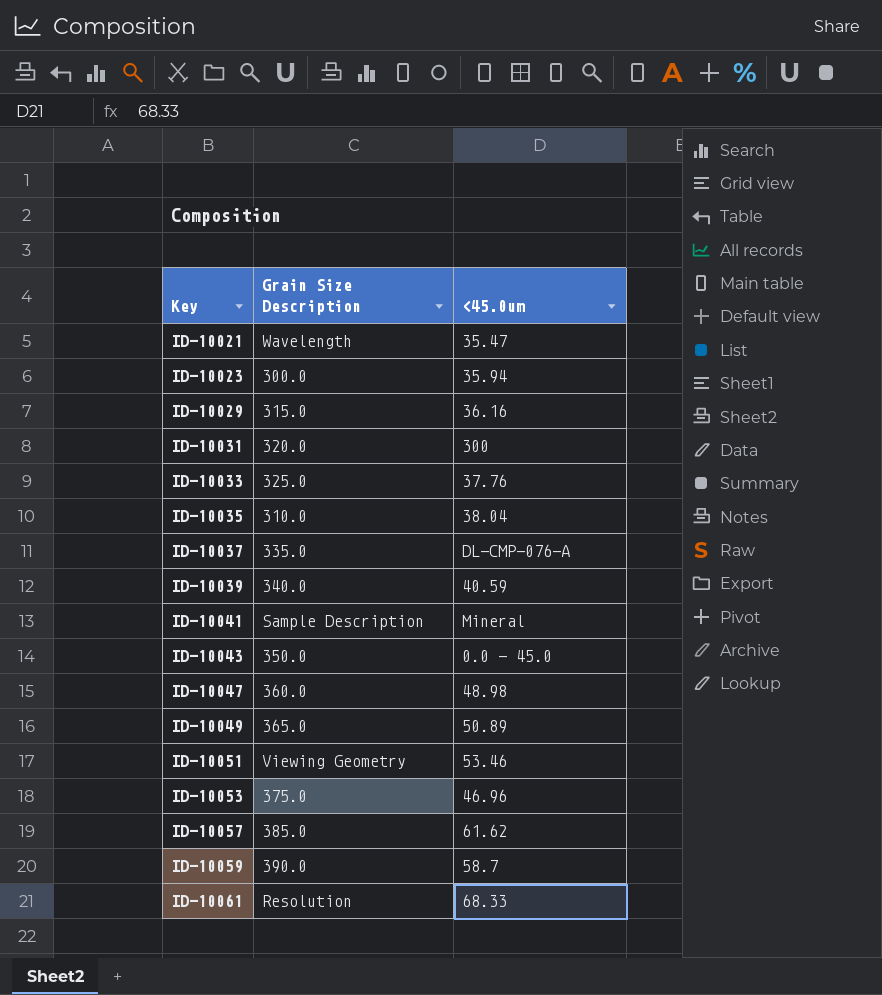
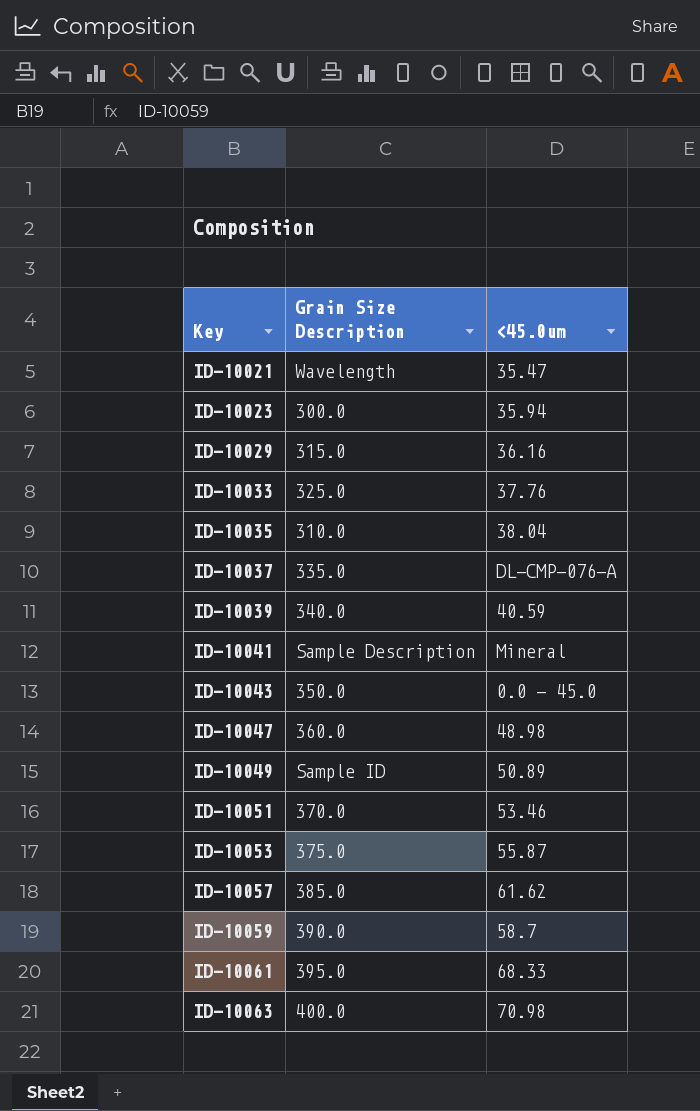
row ID-10031: 320.0 | 300 -> none
ID-10049 | Grain Size Description: 365.0 -> Sample ID
ID-10051 | Grain Size Description: Viewing Geometry -> 370.0
ID-10053 | <45.0um: 46.96 -> 55.87
ID-10061 | Grain Size Description: Resolution -> 395.0
row ID-10063: none -> 400.0 | 70.98

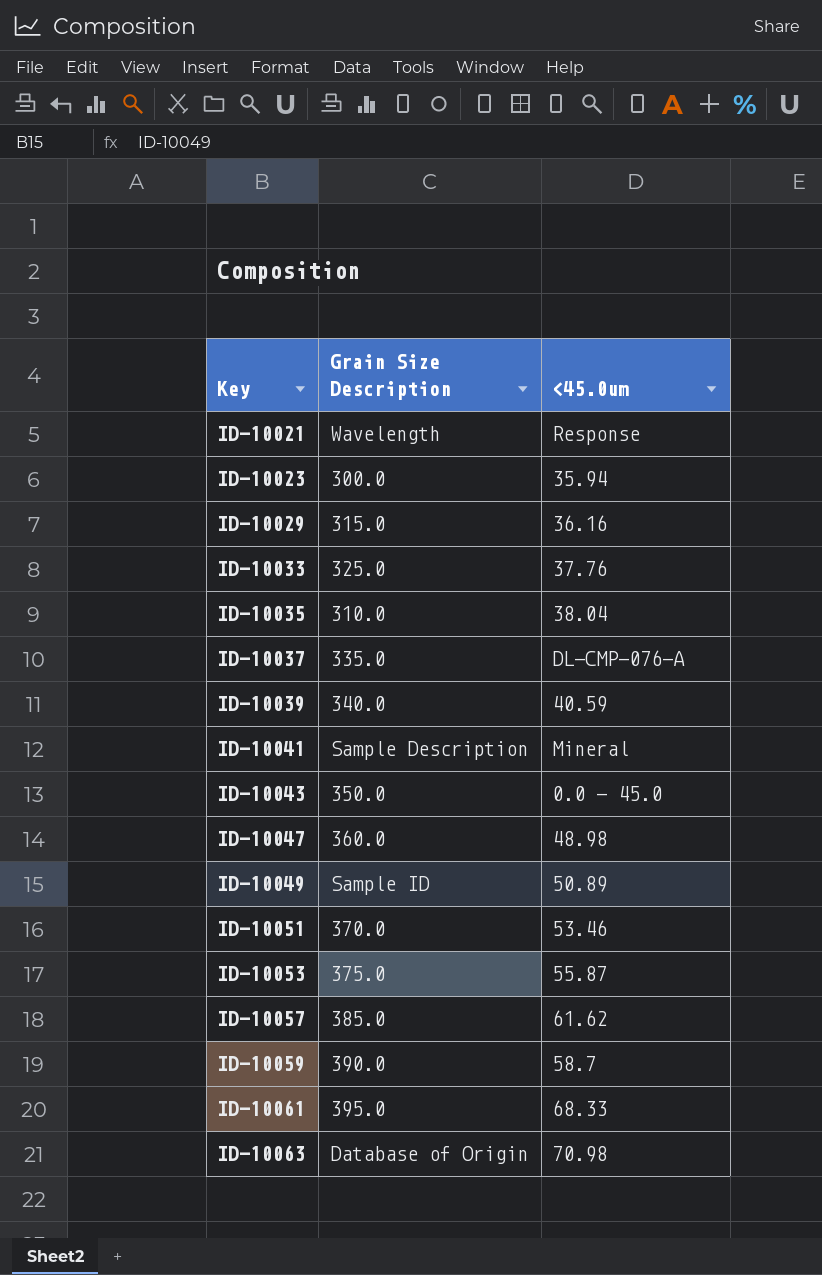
ID-10021 | <45.0um: 35.47 -> Response
ID-10063 | Grain Size Description: 400.0 -> Database of Origin

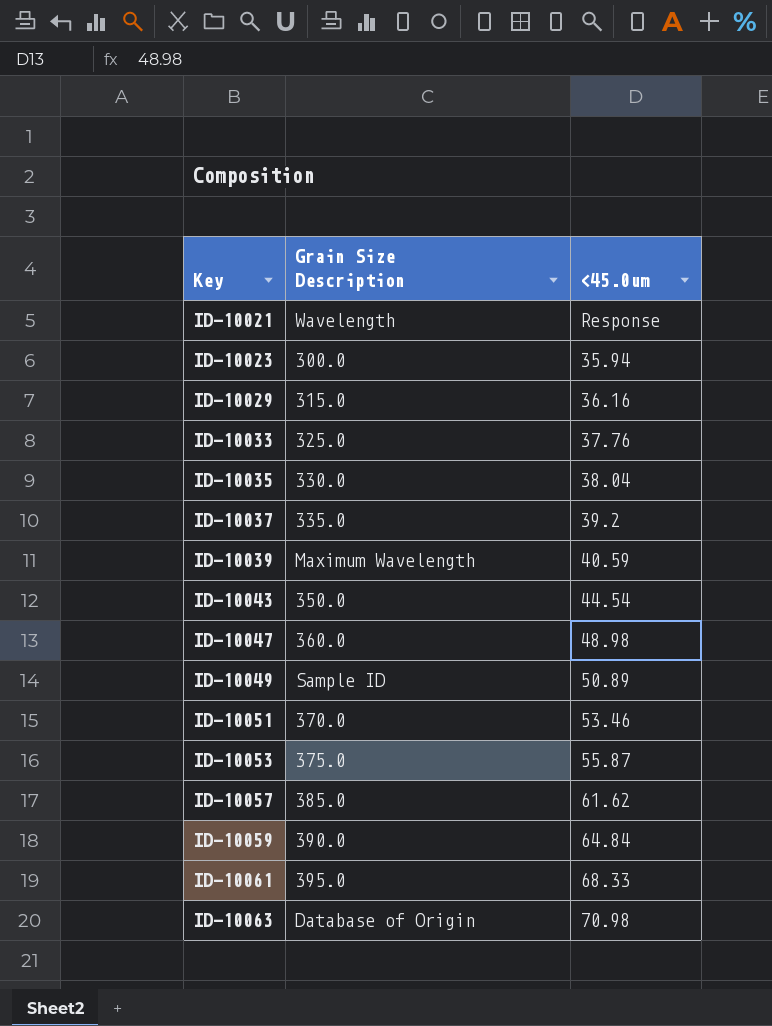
row ID-10041: Sample Description | Mineral -> none
ID-10035 | Grain Size Description: 310.0 -> 330.0
ID-10037 | <45.0um: DL-CMP-076-A -> 39.2
ID-10039 | Grain Size Description: 340.0 -> Maximum Wavelength
ID-10043 | <45.0um: 0.0 - 45.0 -> 44.54
ID-10059 | <45.0um: 58.7 -> 64.84

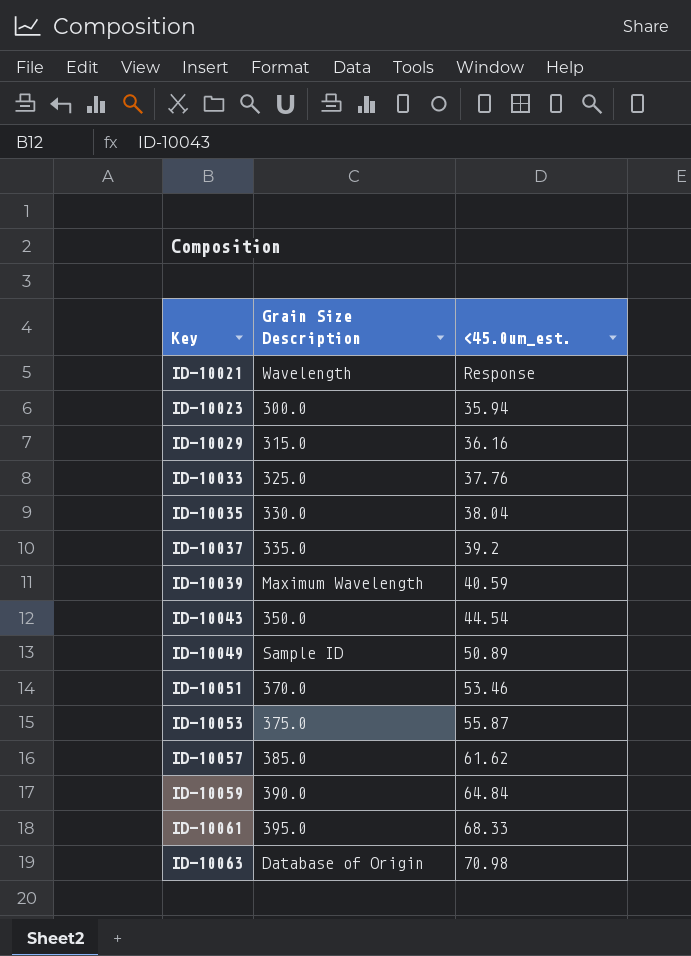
column name: <45.0um -> <45.0um_est.
row ID-10047: 360.0 | 48.98 -> none

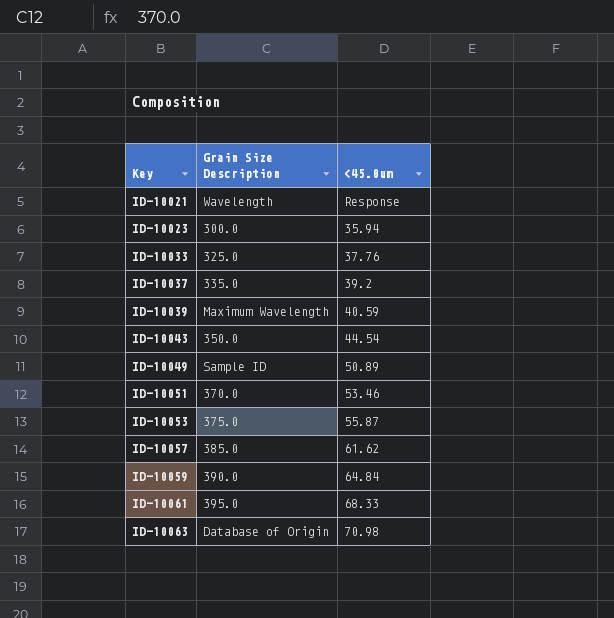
column name: <45.0um_est. -> <45.0um
row ID-10029: 315.0 | 36.16 -> none
row ID-10035: 330.0 | 38.04 -> none

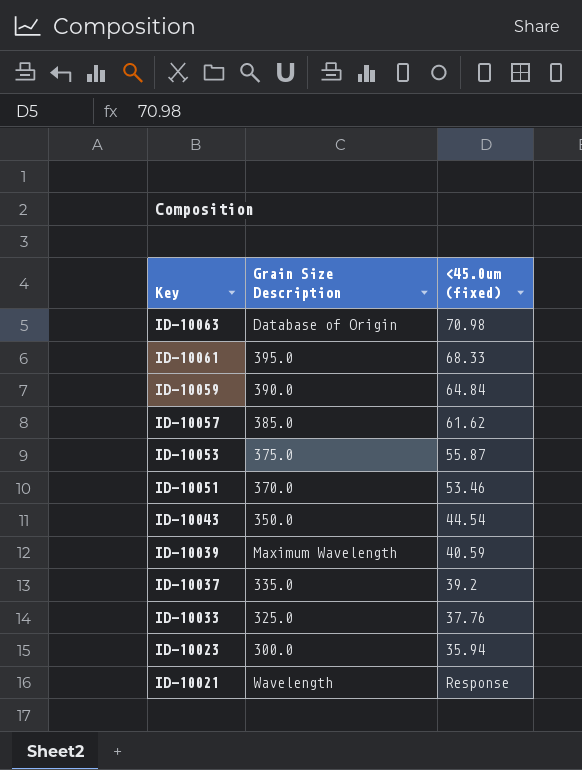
row order: Key ascending -> Key descending
column name: <45.0um -> <45.0um (fixed)
row ID-10049: Sample ID | 50.89 -> none

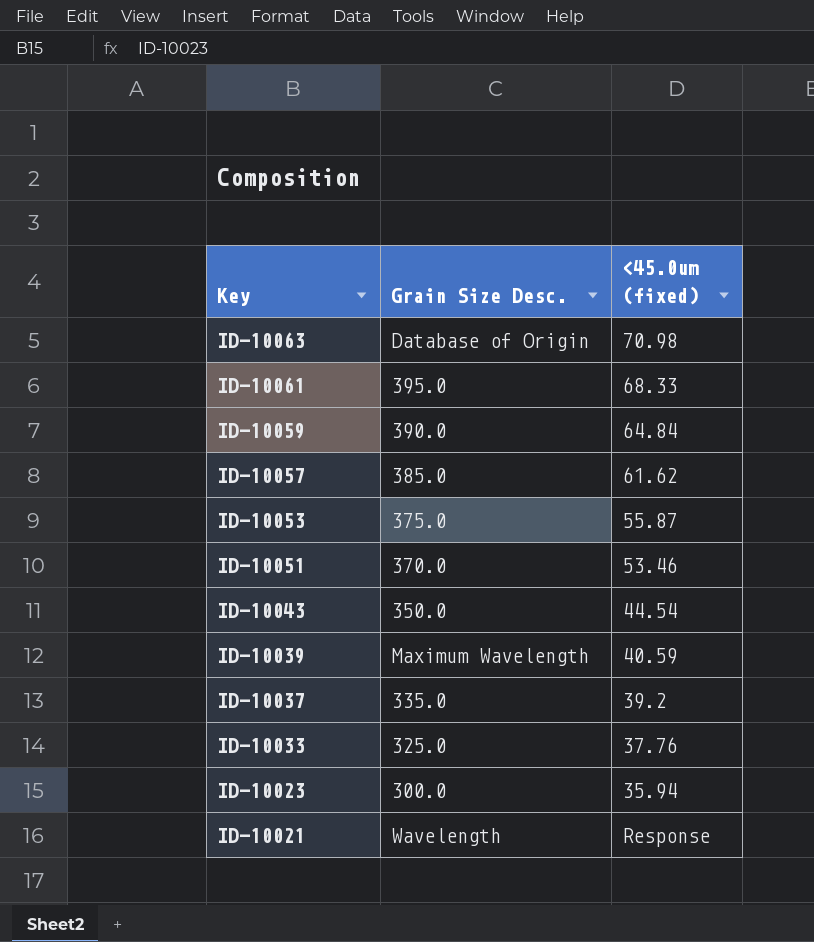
column name: Grain Size Description -> Grain Size Desc.

